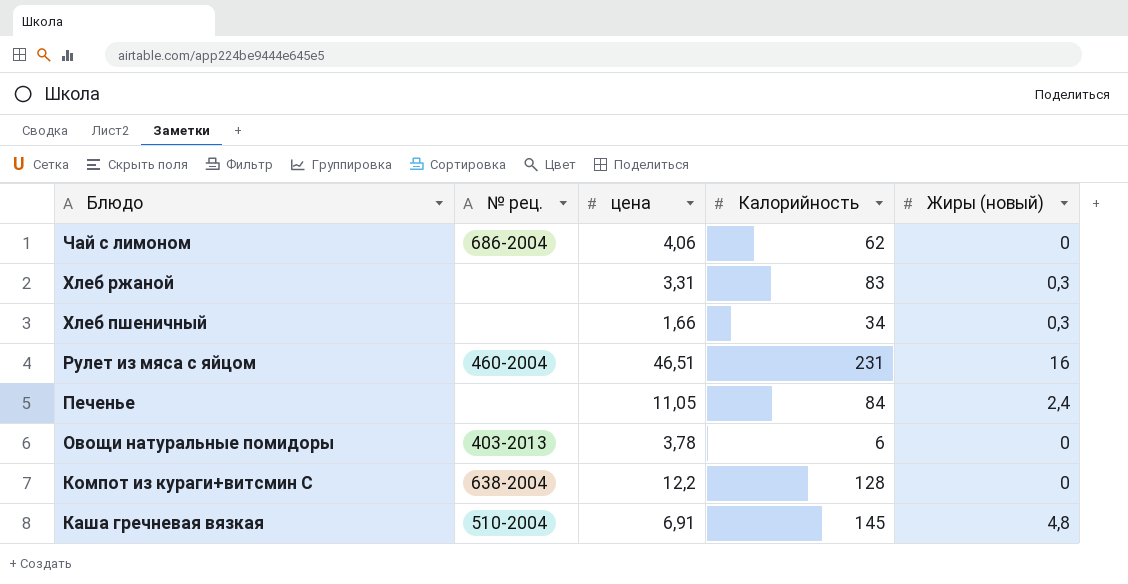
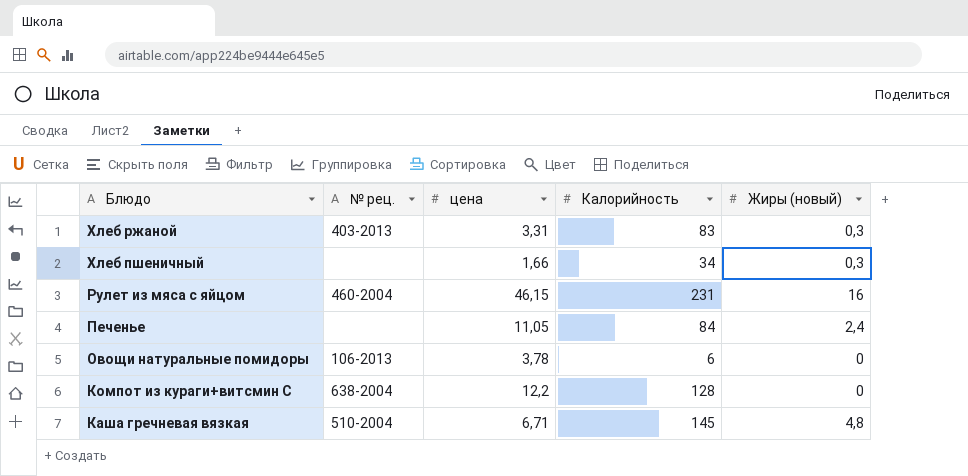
row Чай с лимоном: 686-2004 | 4,06 | 62 | 0 -> none
Хлеб ржаной | № рец.: none -> 403-2013
Рулет из мяса с яйцом | цена: 46,51 -> 46,15
Овощи натуральные помидоры | № рец.: 403-2013 -> 106-2013
Каша гречневая вязкая | цена: 6,91 -> 6,71

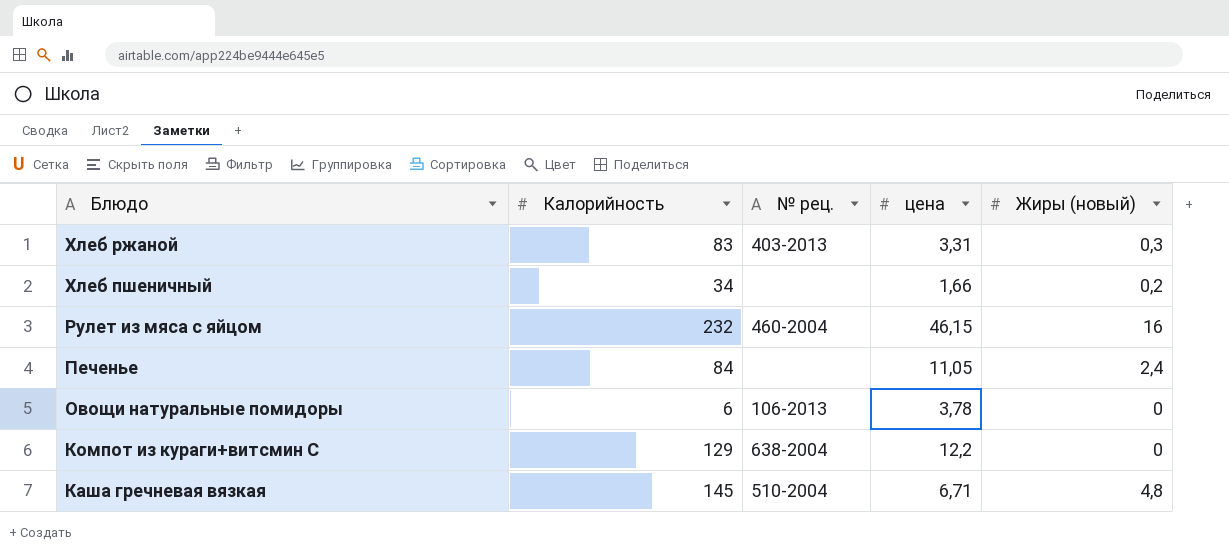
column Калорийность | position: 4 -> 2
Хлеб пшеничный | Жиры (новый): 0,3 -> 0,2
Рулет из мяса с яйцом | Калорийность: 231 -> 232
Компот из кураги+витсмин С | Калорийность: 128 -> 129

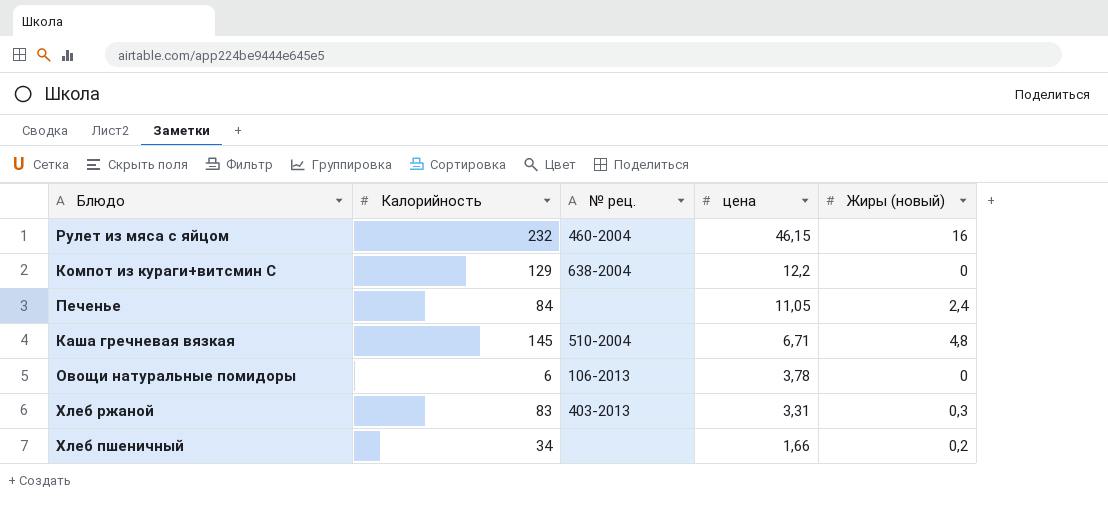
row order: Блюдо descending -> цена descending

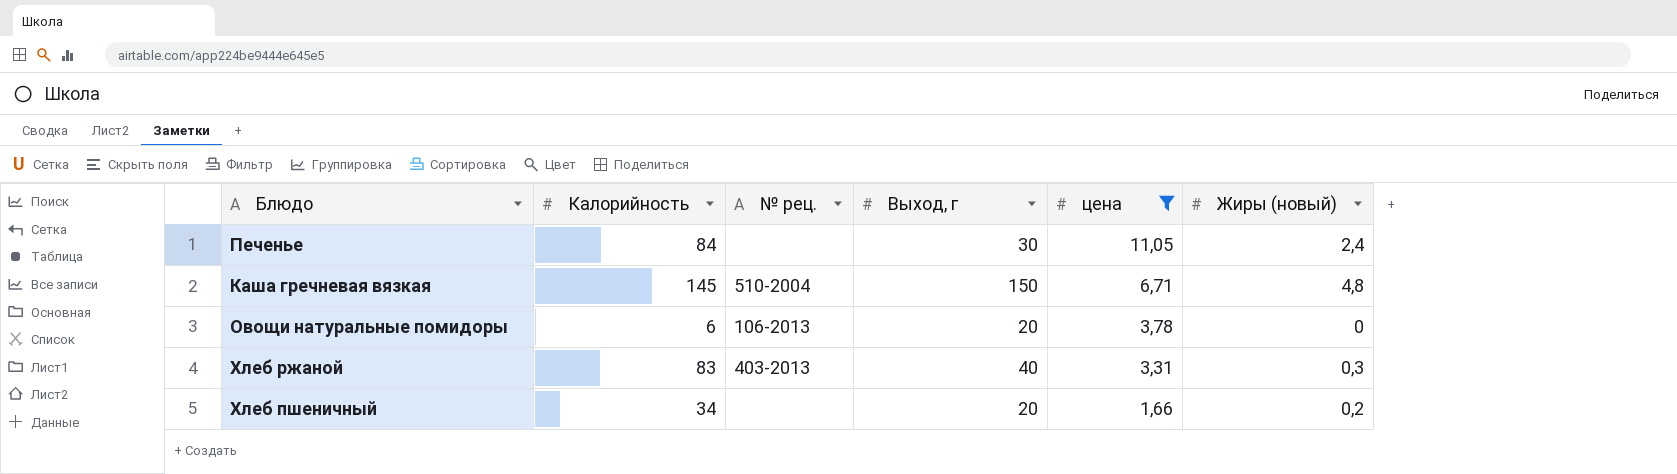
filter: none -> цена <= 11,05
column Выход, г | position: none -> 4

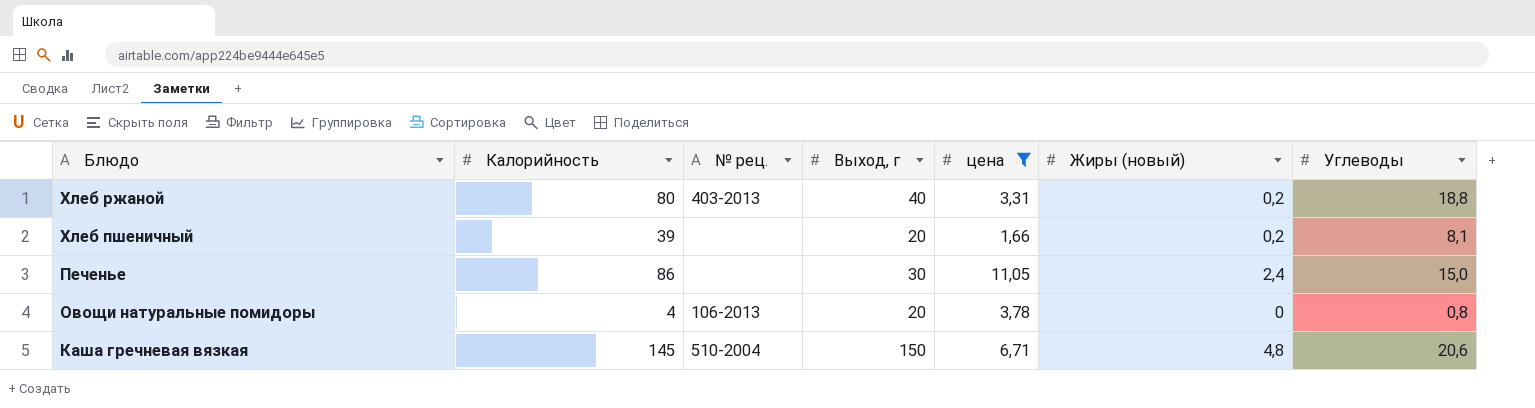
row order: цена descending -> Блюдо descending
column Углеводы | position: none -> 7
Хлеб ржаной | Калорийность: 83 -> 80
Хлеб ржаной | Жиры (новый): 0,3 -> 0,2
Хлеб пшеничный | Калорийность: 34 -> 39
Печенье | Калорийность: 84 -> 86
Овощи натуральные помидоры | Калорийность: 6 -> 4

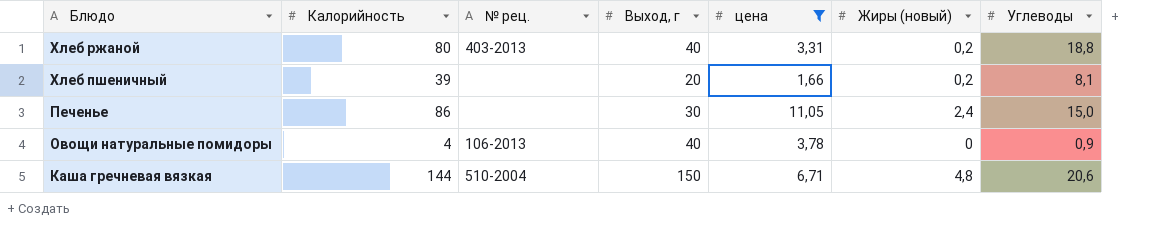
Овощи натуральные помидоры | Выход, г: 20 -> 40
Овощи натуральные помидоры | Углеводы: 0,8 -> 0,9
Каша гречневая вязкая | Калорийность: 145 -> 144

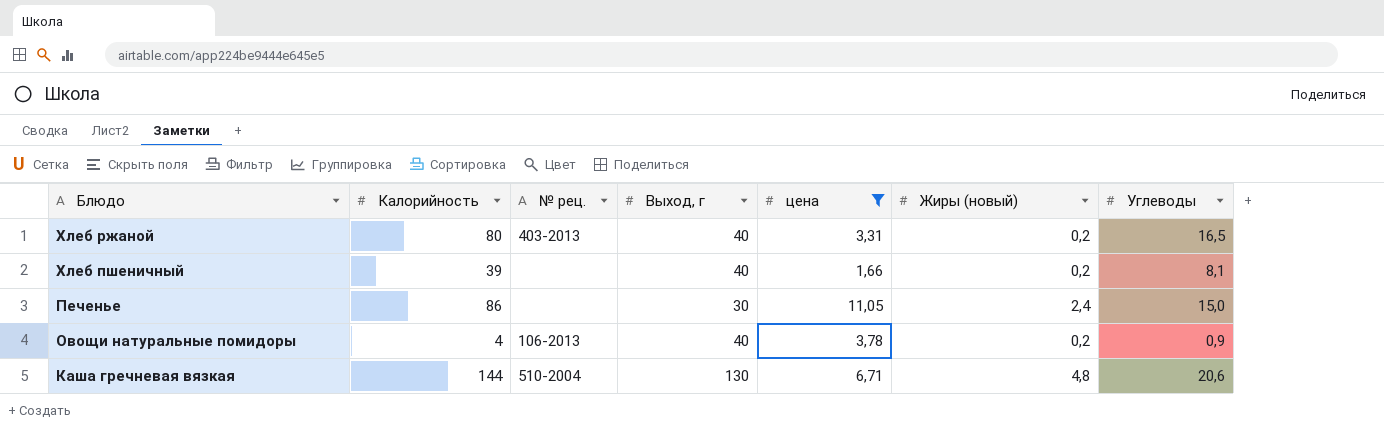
Хлеб ржаной | Углеводы: 18,8 -> 16,5
Хлеб пшеничный | Выход, г: 20 -> 40
Овощи натуральные помидоры | Жиры (новый): 0 -> 0,2
Каша гречневая вязкая | Выход, г: 150 -> 130

